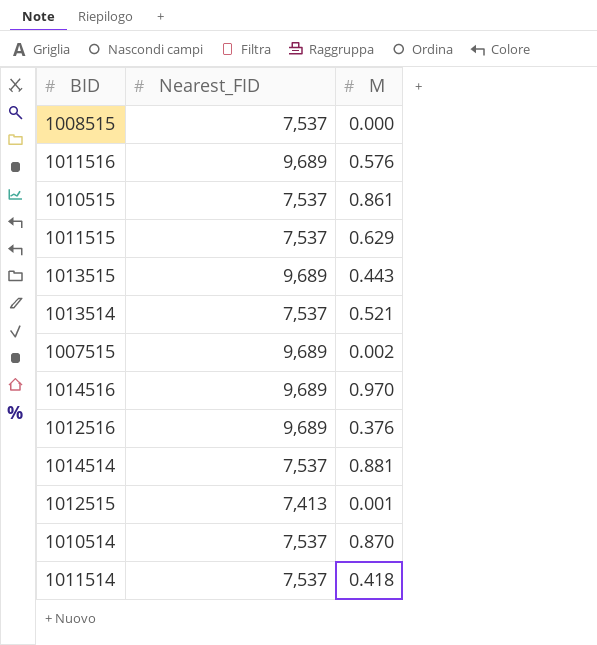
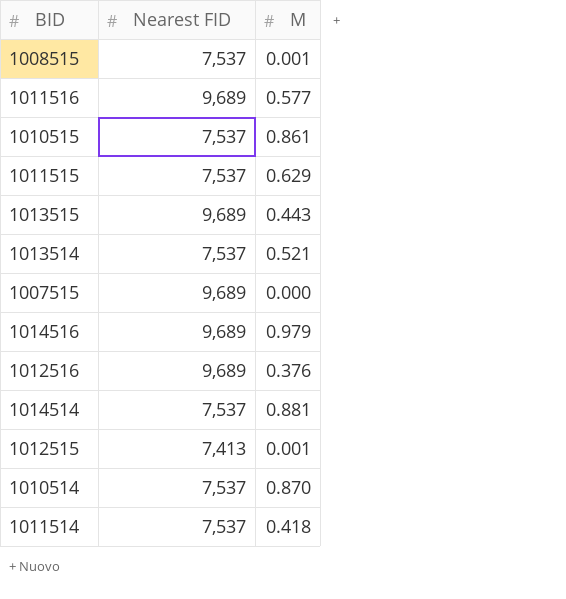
column name: Nearest_FID -> Nearest FID
1008515 | M: 0.000 -> 0.001
1011516 | M: 0.576 -> 0.577
1007515 | M: 0.002 -> 0.000
1014516 | M: 0.970 -> 0.979

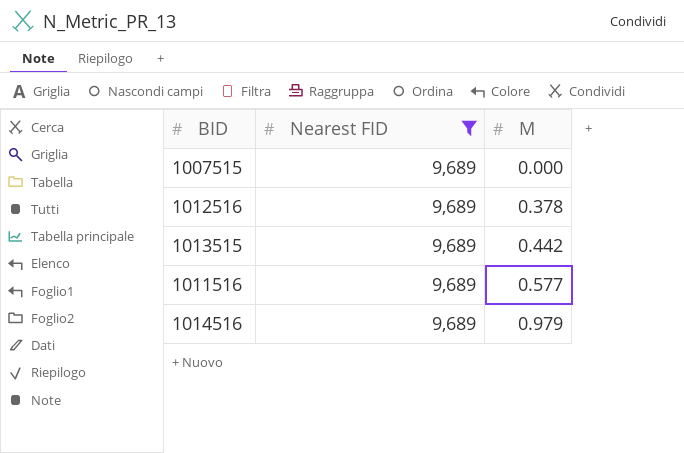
filter: none -> Nearest FID = 9,689
row order: none -> M ascending
1012516 | M: 0.376 -> 0.378
1013515 | M: 0.443 -> 0.442

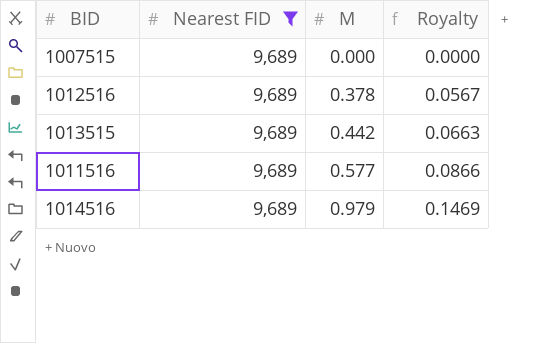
column Royalty | formula: none -> [M] * 0.15

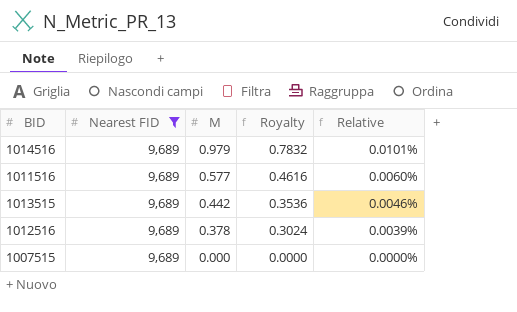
row order: M ascending -> M descending
column Royalty | formula: [M] * 0.15 -> [M] * 0.8
column Relative | formula: none -> [M] / [Nearest FID]

